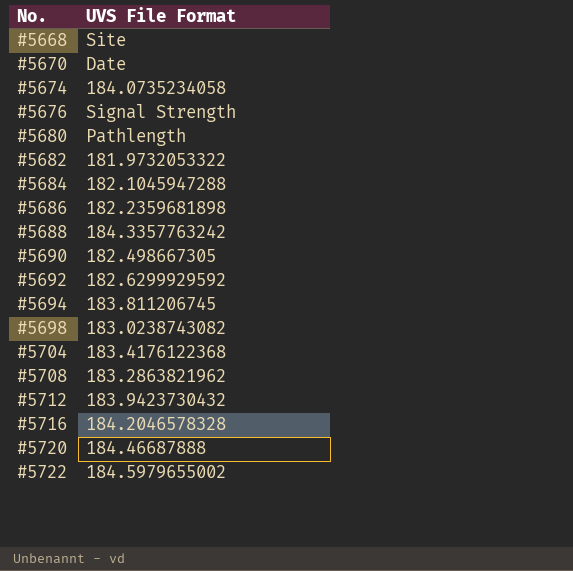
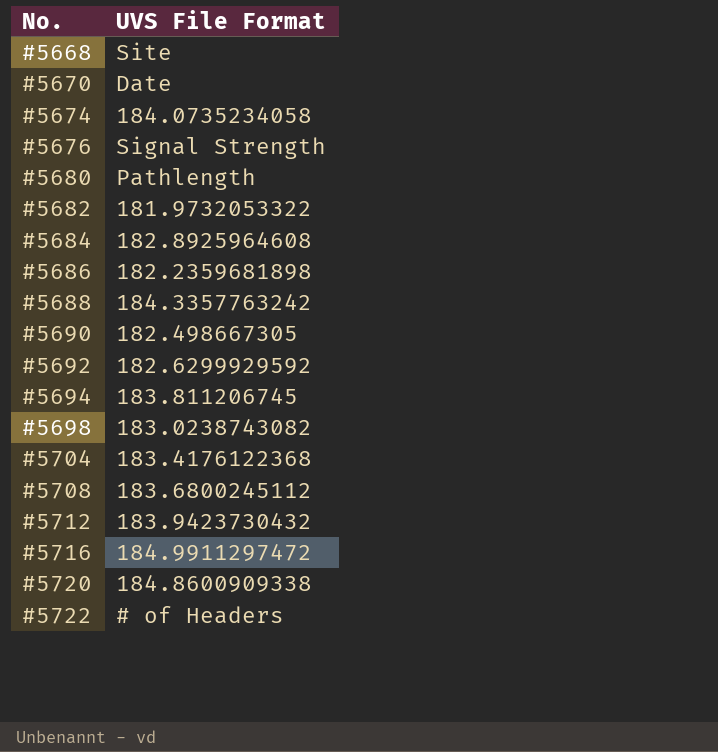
#5684 | UVS File Format: 182.1045947288 -> 182.8925964608
#5708 | UVS File Format: 183.2863821962 -> 183.6800245112
#5716 | UVS File Format: 184.2046578328 -> 184.9911297472
#5720 | UVS File Format: 184.46687888 -> 184.8600909338
#5722 | UVS File Format: 184.5979655002 -> # of Headers

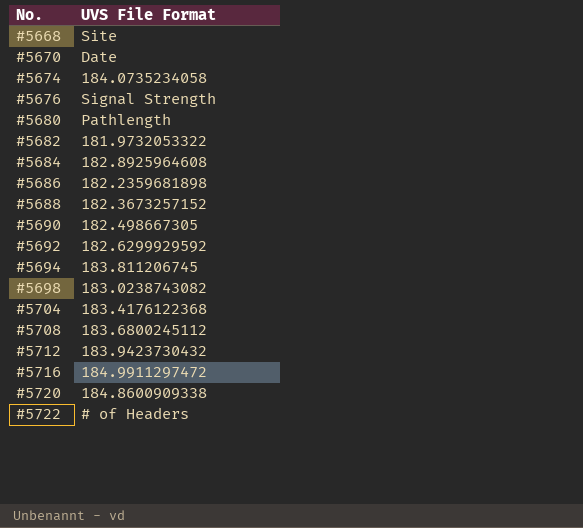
#5688 | UVS File Format: 184.3357763242 -> 182.3673257152

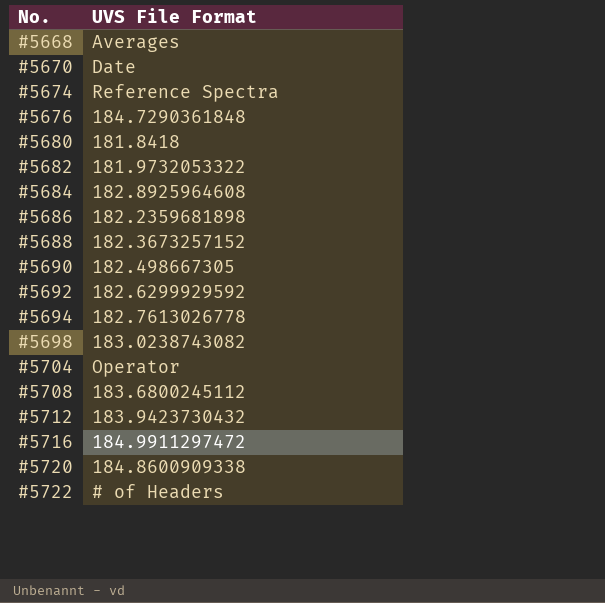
#5668 | UVS File Format: Site -> Averages
#5674 | UVS File Format: 184.0735234058 -> Reference Spectra
#5676 | UVS File Format: Signal Strength -> 184.7290361848
#5680 | UVS File Format: Pathlength -> 181.8418
#5694 | UVS File Format: 183.811206745 -> 182.7613026778
#5704 | UVS File Format: 183.4176122368 -> Operator

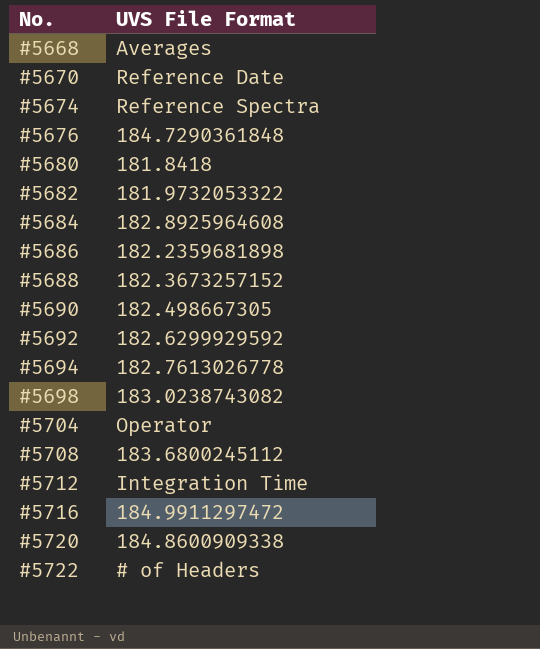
#5670 | UVS File Format: Date -> Reference Date
#5712 | UVS File Format: 183.9423730432 -> Integration Time

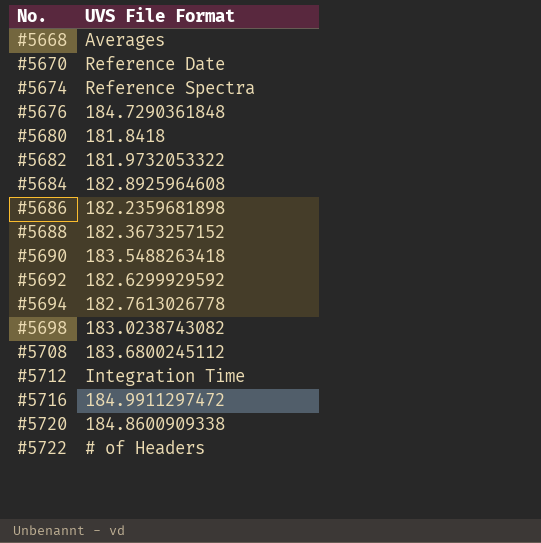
row #5704: Operator -> none
#5690 | UVS File Format: 182.498667305 -> 183.5488263418

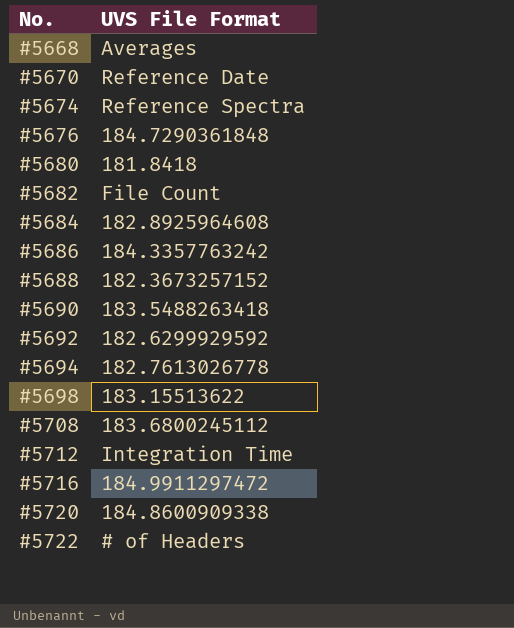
#5682 | UVS File Format: 181.9732053322 -> File Count
#5686 | UVS File Format: 182.2359681898 -> 184.3357763242
#5698 | UVS File Format: 183.0238743082 -> 183.15513622

